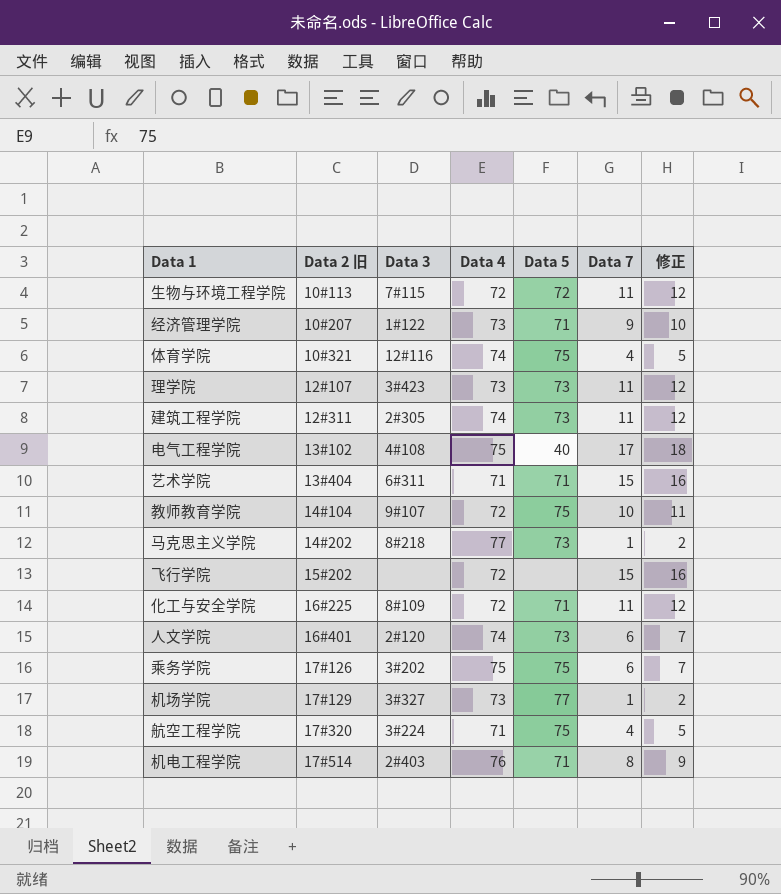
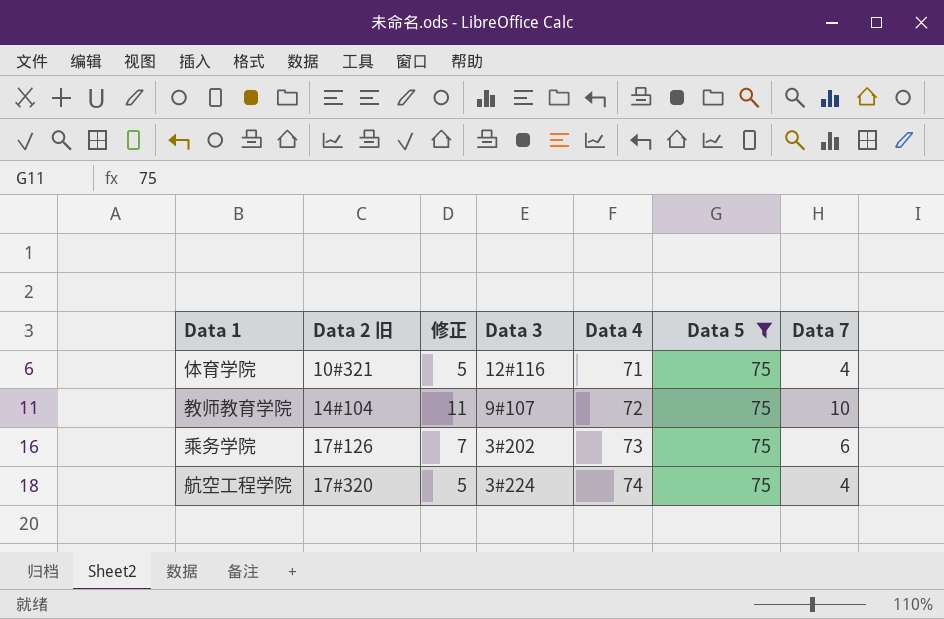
filter: none -> Data 5 = 75
column 修正 | position: 7 -> 3
体育学院 | Data 4: 74 -> 71
乘务学院 | Data 4: 75 -> 73
航空工程学院 | Data 4: 71 -> 74

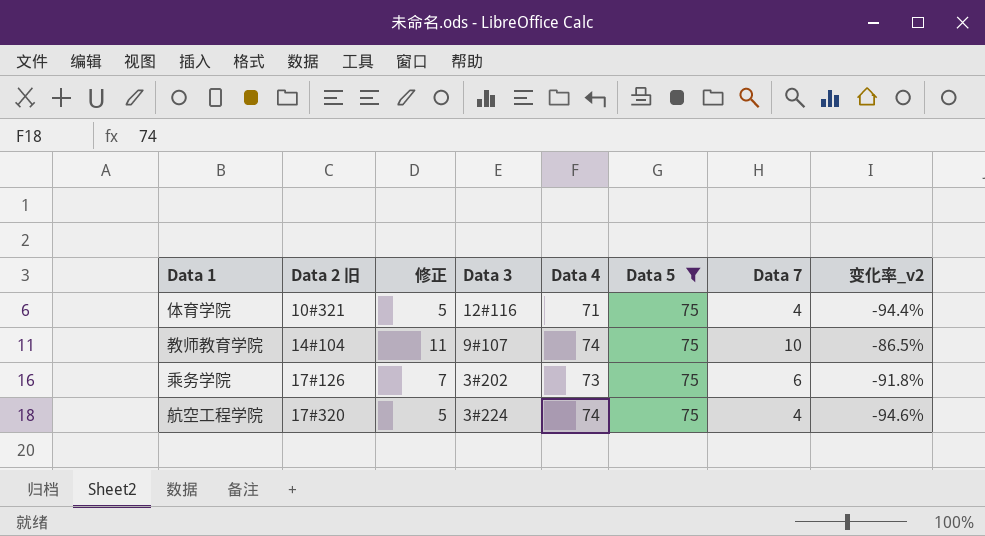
column 变化率_v2 | formula: none -> ([Data 7] - [Data 4]) / [Data 4]
教师教育学院 | Data 4: 72 -> 74

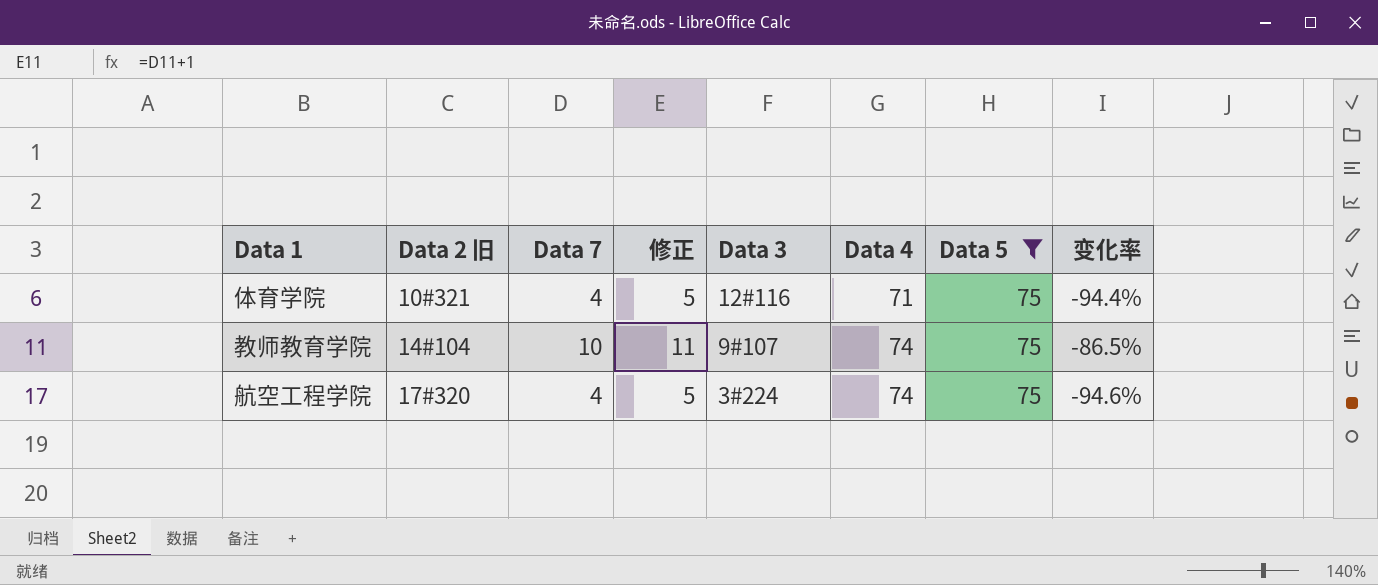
column Data 7 | position: 7 -> 3
column name: 变化率_v2 -> 变化率
row 乘务学院: 17#126 | 7 | 3#202 | 73 | 75 | 6 | -91.8% -> none

